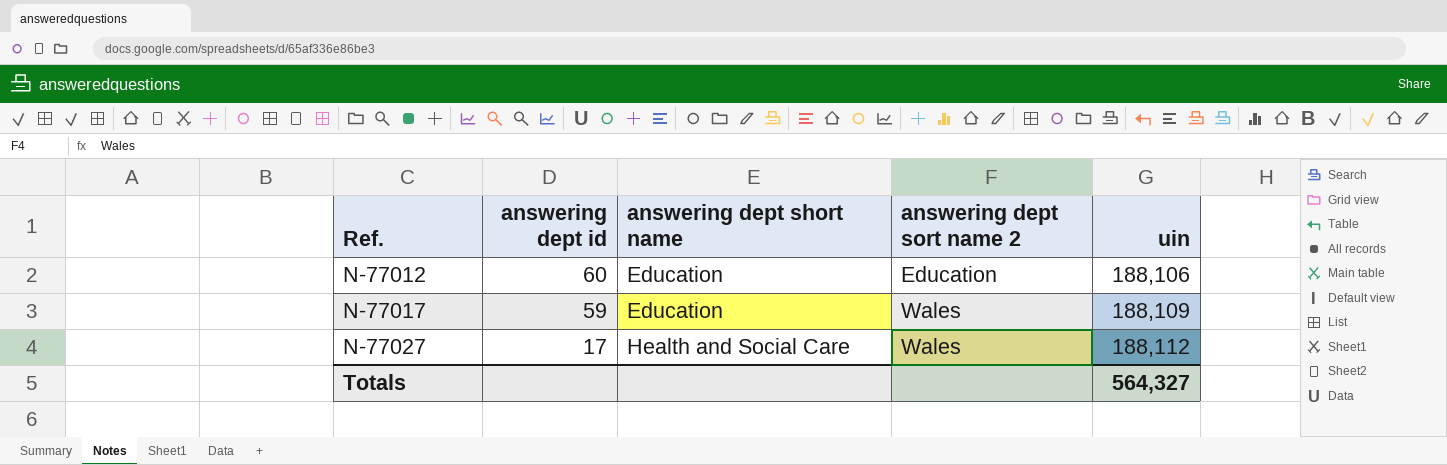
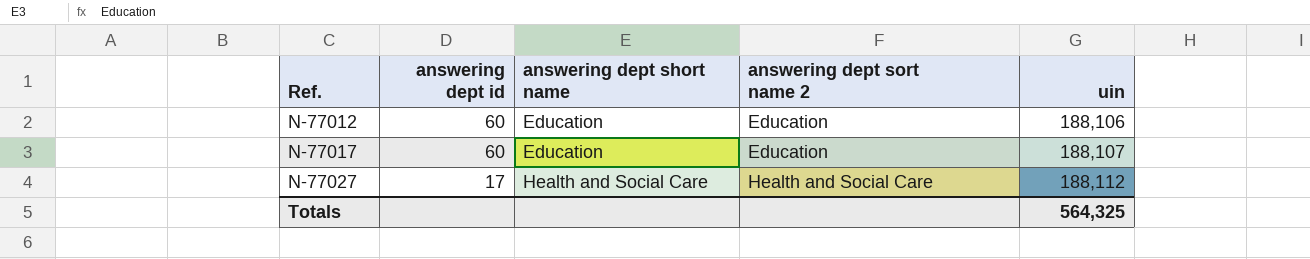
N-77017 | answering dept id: 59 -> 60
N-77017 | answering dept sort name 2: Wales -> Education
N-77017 | uin: 188,109 -> 188,107
N-77027 | answering dept sort name 2: Wales -> Health and Social Care
Totals | uin: 564,327 -> 564,325

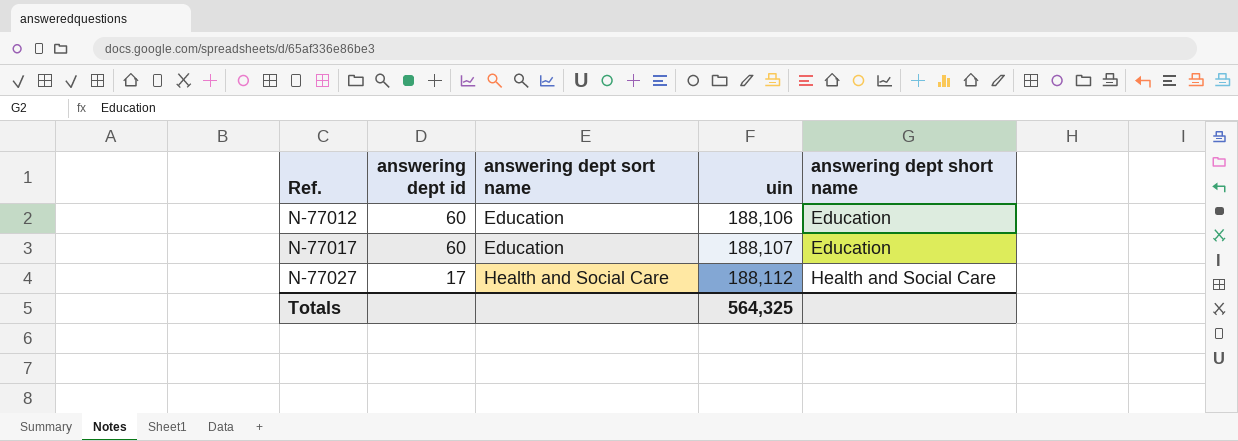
column name: answering dept sort name 2 -> answering dept sort name
column answering dept short name | position: 3 -> 5

